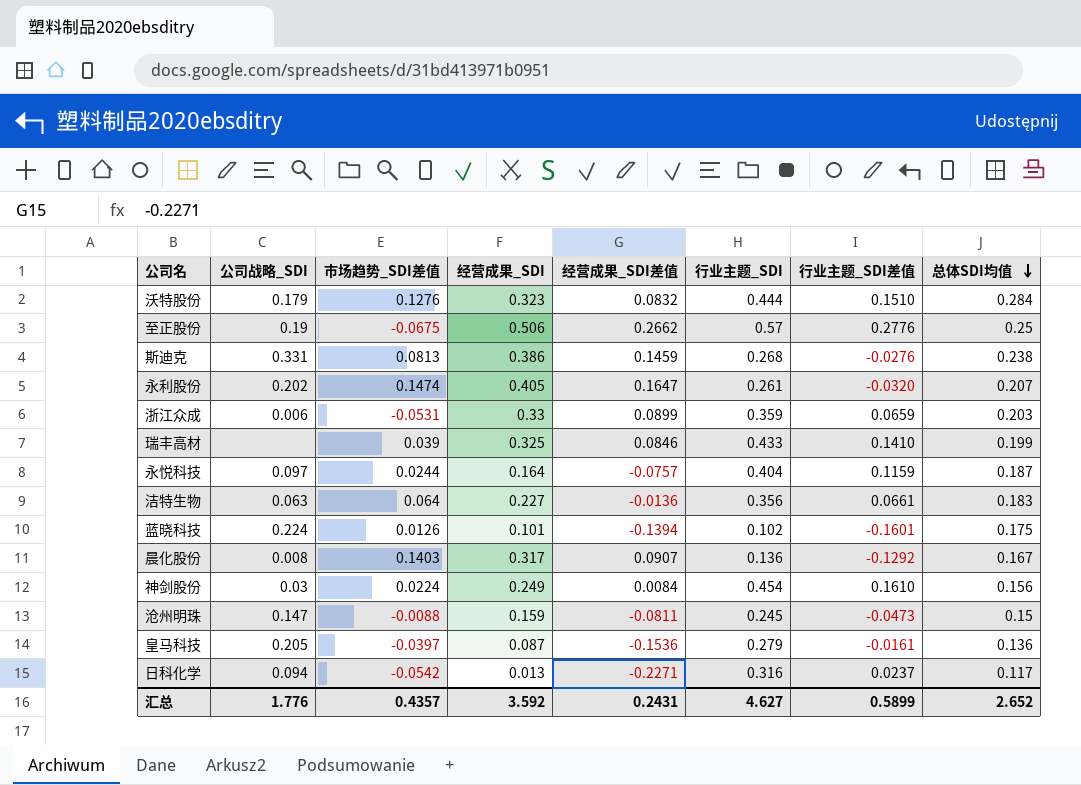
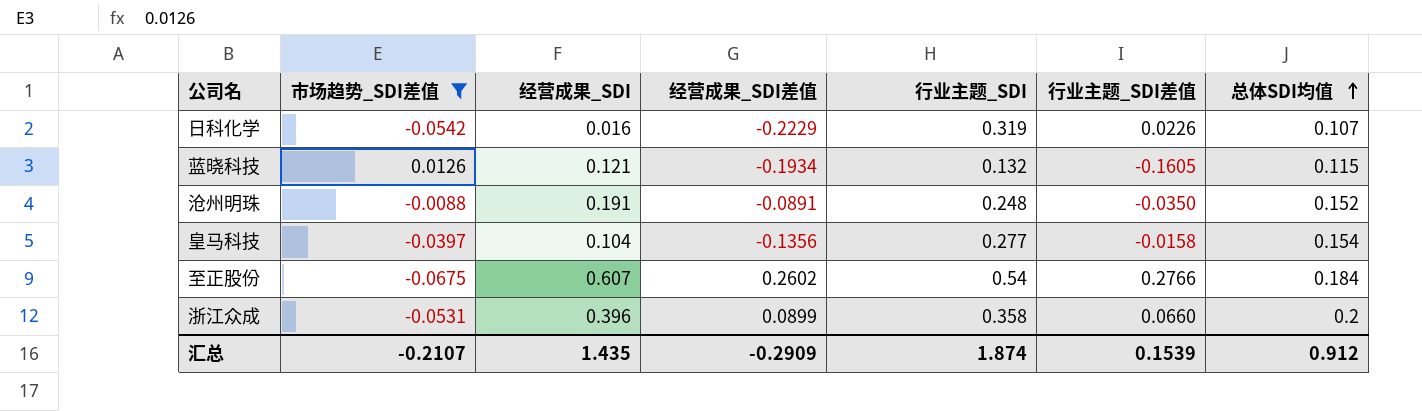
filter: none -> 市场趋势_SDI差值 <= 0.0126
row order: 总体SDI均值 descending -> 总体SDI均值 ascending
column 公司战略_SDI | position: 2 -> none
日科化学 | 经营成果_SDI: 0.013 -> 0.016
日科化学 | 经营成果_SDI差值: -0.2271 -> -0.2229
日科化学 | 行业主题_SDI: 0.316 -> 0.319
日科化学 | 行业主题_SDI差值: 0.0237 -> 0.0226
日科化学 | 总体SDI均值: 0.117 -> 0.107
蓝晓科技 | 经营成果_SDI: 0.101 -> 0.121
蓝晓科技 | 经营成果_SDI差值: -0.1394 -> -0.1934
蓝晓科技 | 行业主题_SDI: 0.102 -> 0.132
蓝晓科技 | 行业主题_SDI差值: -0.1601 -> -0.1605
蓝晓科技 | 总体SDI均值: 0.175 -> 0.115
沧州明珠 | 经营成果_SDI: 0.159 -> 0.191
沧州明珠 | 经营成果_SDI差值: -0.0811 -> -0.0891
沧州明珠 | 行业主题_SDI: 0.245 -> 0.248
沧州明珠 | 行业主题_SDI差值: -0.0473 -> -0.0350
沧州明珠 | 总体SDI均值: 0.15 -> 0.152
皇马科技 | 经营成果_SDI: 0.087 -> 0.104
皇马科技 | 经营成果_SDI差值: -0.1536 -> -0.1356
皇马科技 | 行业主题_SDI: 0.279 -> 0.277
皇马科技 | 行业主题_SDI差值: -0.0161 -> -0.0158
皇马科技 | 总体SDI均值: 0.136 -> 0.154
至正股份 | 经营成果_SDI: 0.506 -> 0.607
至正股份 | 经营成果_SDI差值: 0.2662 -> 0.2602
至正股份 | 行业主题_SDI: 0.57 -> 0.54
至正股份 | 行业主题_SDI差值: 0.2776 -> 0.2766
至正股份 | 总体SDI均值: 0.25 -> 0.184
浙江众成 | 经营成果_SDI: 0.33 -> 0.396
浙江众成 | 行业主题_SDI: 0.359 -> 0.358
浙江众成 | 行业主题_SDI差值: 0.0659 -> 0.0660
浙江众成 | 总体SDI均值: 0.203 -> 0.2
汇总 | 市场趋势_SDI差值: 0.4357 -> -0.2107
汇总 | 经营成果_SDI: 3.592 -> 1.435
汇总 | 经营成果_SDI差值: 0.2431 -> -0.2909
汇总 | 行业主题_SDI: 4.627 -> 1.874
汇总 | 行业主题_SDI差值: 0.5899 -> 0.1539
汇总 | 总体SDI均值: 2.652 -> 0.912

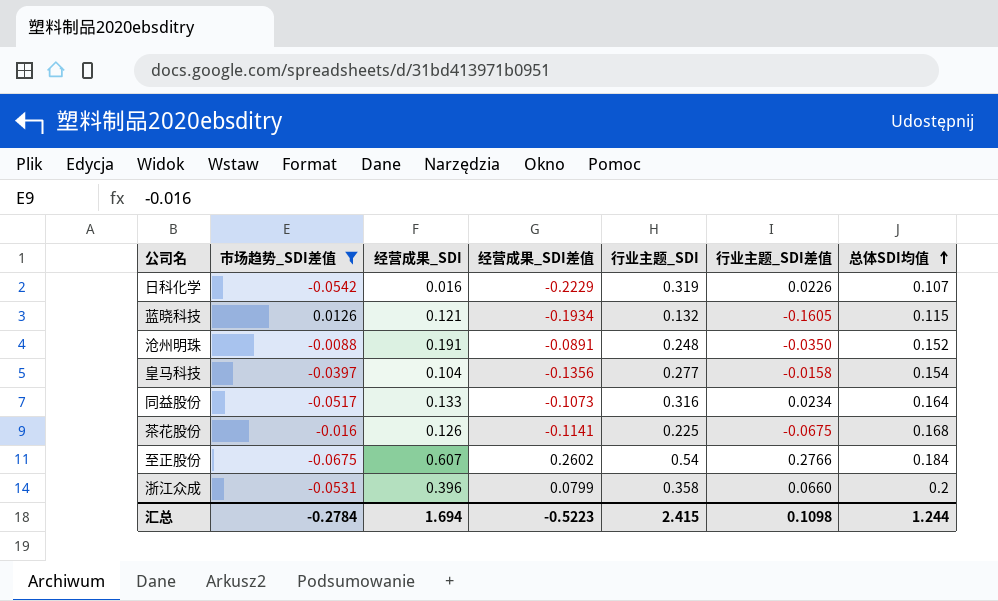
row 同益股份: none -> -0.0517 | 0.133 | -0.1073 | 0.316 | 0.0234 | 0.164
row 茶花股份: none -> -0.016 | 0.126 | -0.1141 | 0.225 | -0.0675 | 0.168
浙江众成 | 经营成果_SDI差值: 0.0899 -> 0.0799
汇总 | 市场趋势_SDI差值: -0.2107 -> -0.2784
汇总 | 经营成果_SDI: 1.435 -> 1.694
汇总 | 经营成果_SDI差值: -0.2909 -> -0.5223
汇总 | 行业主题_SDI: 1.874 -> 2.415
汇总 | 行业主题_SDI差值: 0.1539 -> 0.1098
汇总 | 总体SDI均值: 0.912 -> 1.244

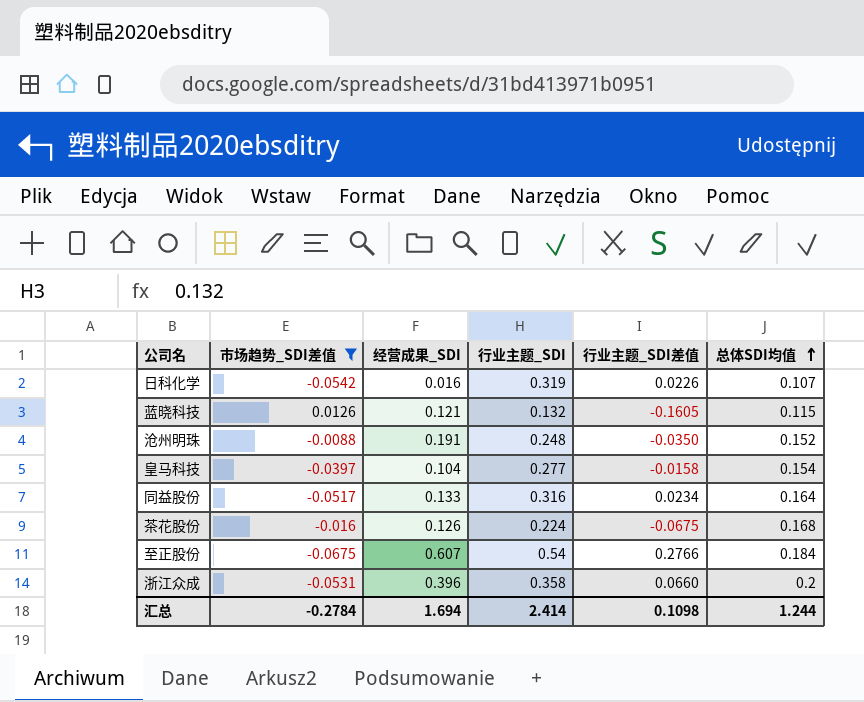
column 经营成果_SDI差值 | position: 4 -> none
茶花股份 | 行业主题_SDI: 0.225 -> 0.224
汇总 | 行业主题_SDI: 2.415 -> 2.414

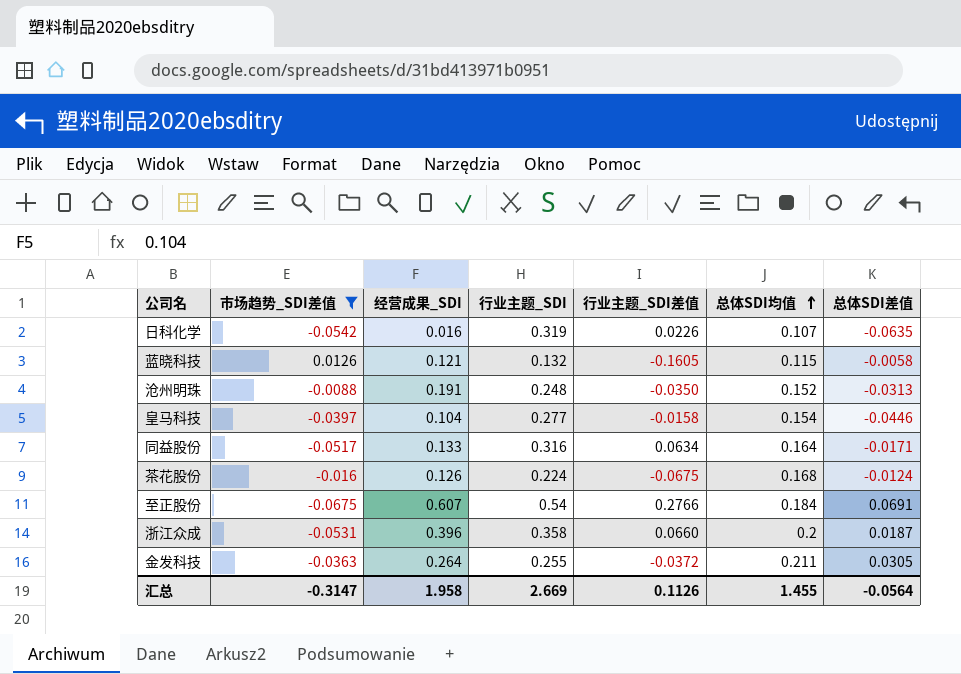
column 总体SDI差值 | position: none -> 7
同益股份 | 行业主题_SDI差值: 0.0234 -> 0.0634
row 金发科技: none -> -0.0363 | 0.264 | 0.255 | -0.0372 | 0.211 | 0.0305
汇总 | 市场趋势_SDI差值: -0.2784 -> -0.3147
汇总 | 经营成果_SDI: 1.694 -> 1.958
汇总 | 行业主题_SDI: 2.414 -> 2.669
汇总 | 行业主题_SDI差值: 0.1098 -> 0.1126
汇总 | 总体SDI均值: 1.244 -> 1.455

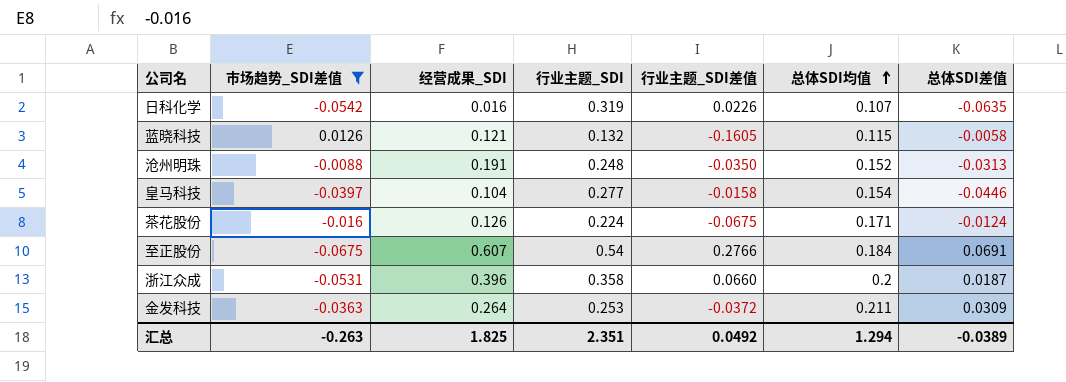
row 同益股份: -0.0517 | 0.133 | 0.316 | 0.0634 | 0.164 | -0.0171 -> none
茶花股份 | 总体SDI均值: 0.168 -> 0.171
金发科技 | 行业主题_SDI: 0.255 -> 0.253
金发科技 | 总体SDI差值: 0.0305 -> 0.0309
汇总 | 市场趋势_SDI差值: -0.3147 -> -0.263
汇总 | 经营成果_SDI: 1.958 -> 1.825
汇总 | 行业主题_SDI: 2.669 -> 2.351
汇总 | 行业主题_SDI差值: 0.1126 -> 0.0492
汇总 | 总体SDI均值: 1.455 -> 1.294
汇总 | 总体SDI差值: -0.0564 -> -0.0389

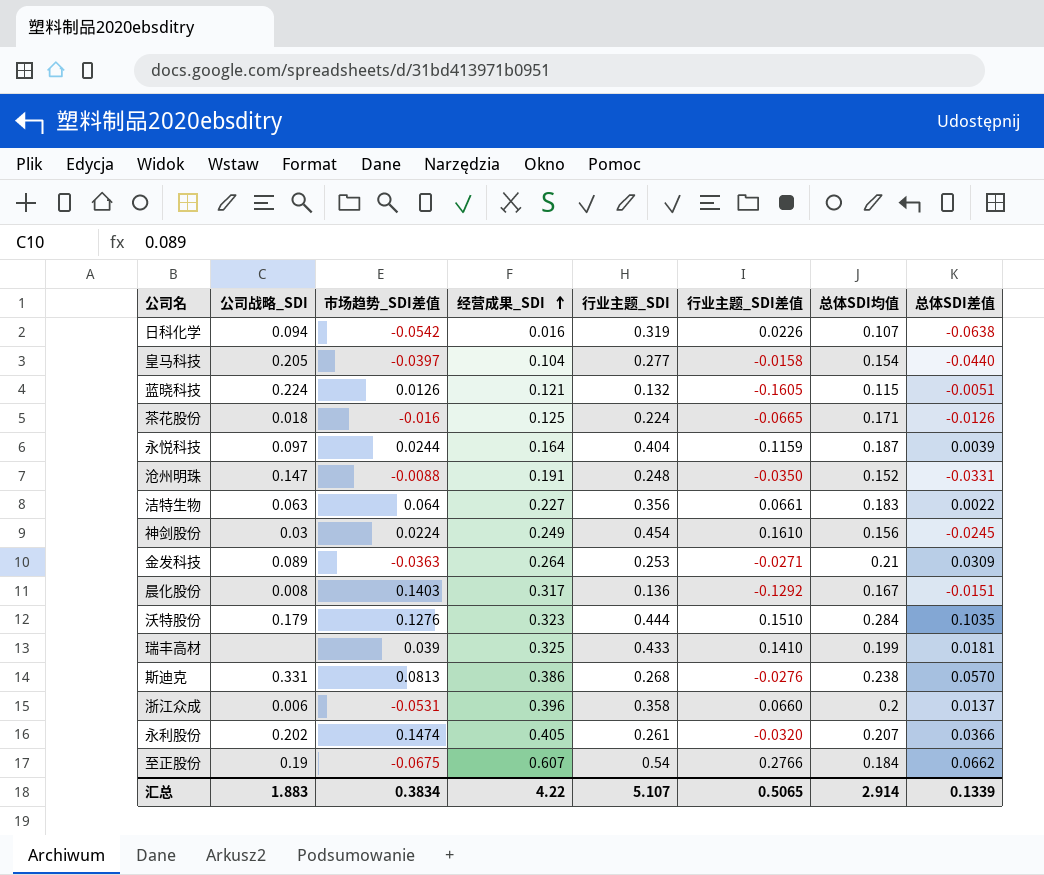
filter: 市场趋势_SDI差值 <= 0.0126 -> none
row order: 总体SDI均值 ascending -> 经营成果_SDI ascending
column 公司战略_SDI | position: none -> 2
日科化学 | 总体SDI差值: -0.0635 -> -0.0638
皇马科技 | 总体SDI差值: -0.0446 -> -0.0440
蓝晓科技 | 总体SDI差值: -0.0058 -> -0.0051
茶花股份 | 经营成果_SDI: 0.126 -> 0.125
茶花股份 | 行业主题_SDI差值: -0.0675 -> -0.0665
茶花股份 | 总体SDI差值: -0.0124 -> -0.0126
沧州明珠 | 总体SDI差值: -0.0313 -> -0.0331
金发科技 | 行业主题_SDI差值: -0.0372 -> -0.0271
金发科技 | 总体SDI均值: 0.211 -> 0.21
浙江众成 | 总体SDI差值: 0.0187 -> 0.0137
至正股份 | 总体SDI差值: 0.0691 -> 0.0662
汇总 | 市场趋势_SDI差值: -0.263 -> 0.3834
汇总 | 经营成果_SDI: 1.825 -> 4.22
汇总 | 行业主题_SDI: 2.351 -> 5.107
汇总 | 行业主题_SDI差值: 0.0492 -> 0.5065
汇总 | 总体SDI均值: 1.294 -> 2.914
汇总 | 总体SDI差值: -0.0389 -> 0.1339

